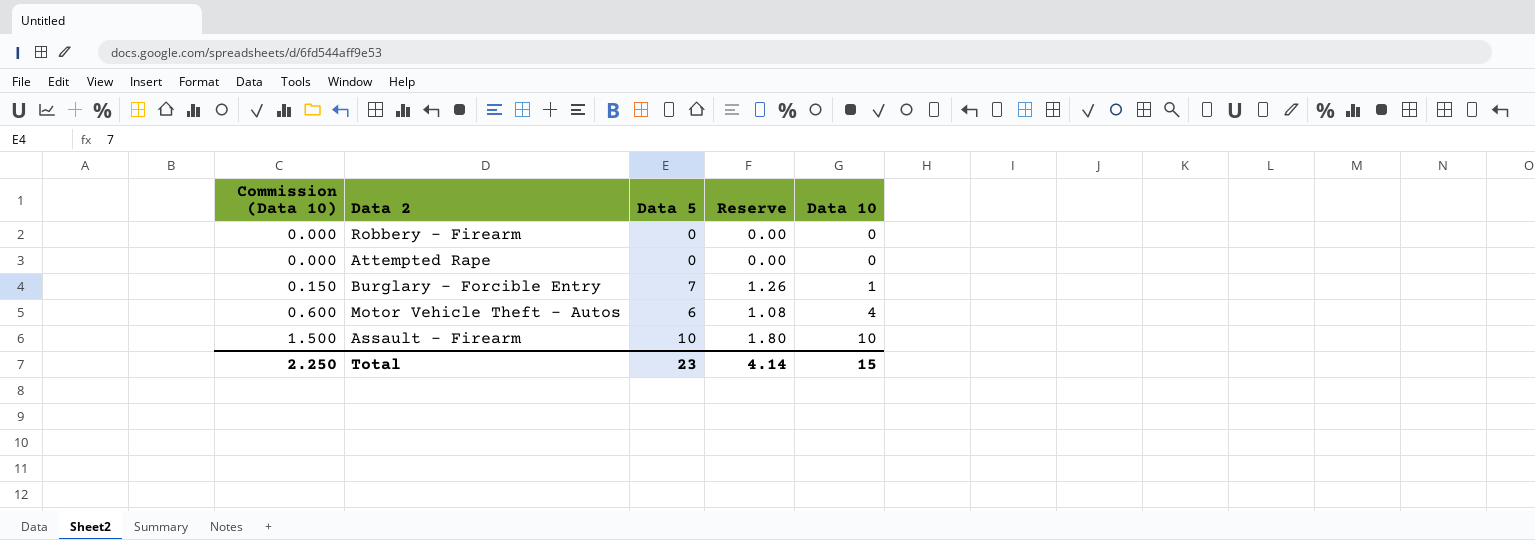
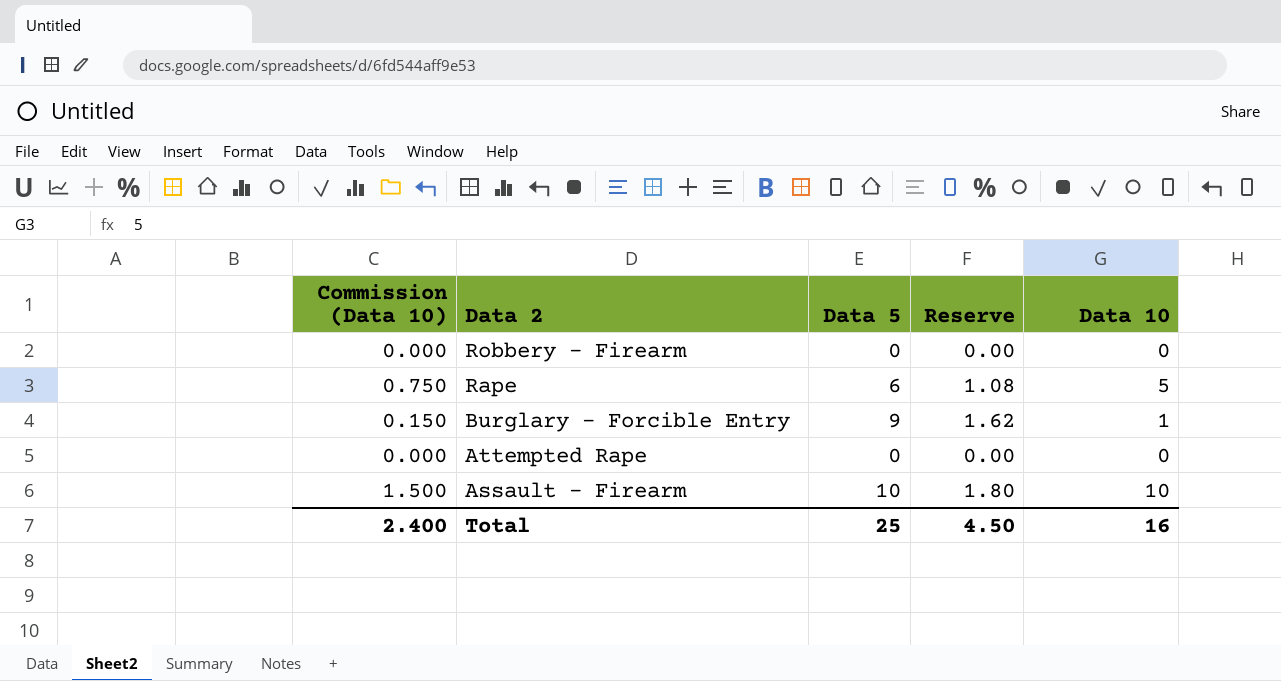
row order: Commission (Data 10) ascending -> Data 2 descending
row Motor Vehicle Theft - Autos: 0.600 | 6 | 1.08 | 4 -> none
row Rape: none -> 0.750 | 6 | 1.08 | 5
Burglary - Forcible Entry | Data 5: 7 -> 9
Burglary - Forcible Entry | Reserve: 1.26 -> 1.62
Total | Commission (Data 10): 2.250 -> 2.400
Total | Data 5: 23 -> 25
Total | Reserve: 4.14 -> 4.50
Total | Data 10: 15 -> 16

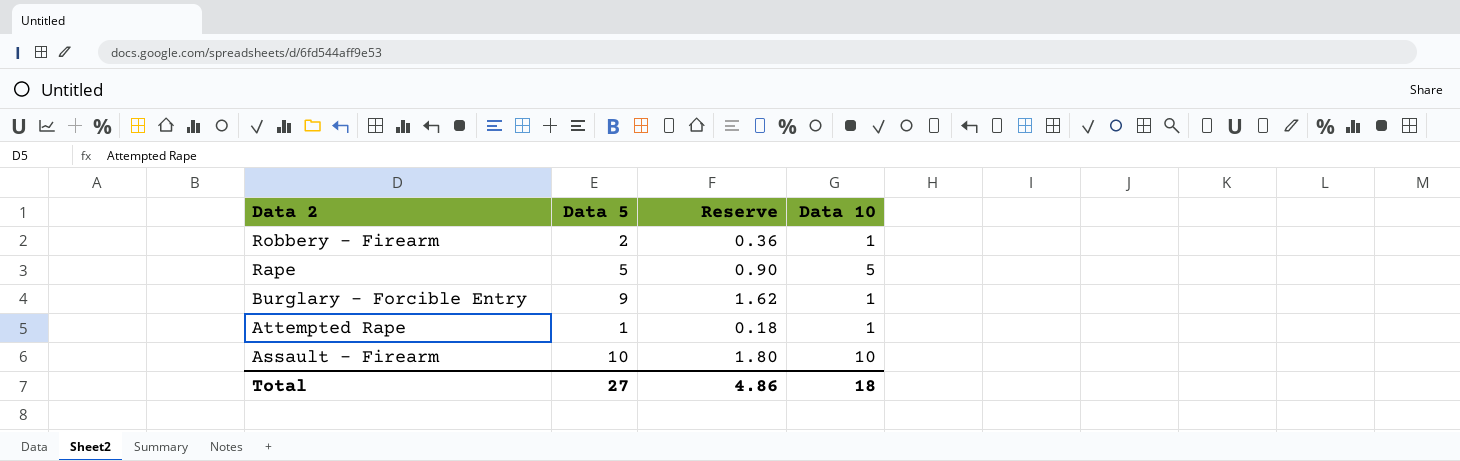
column Commission (Data 10) | formula: [Data 10] * 0.15 -> none
Robbery - Firearm | Data 5: 0 -> 2
Robbery - Firearm | Reserve: 0.00 -> 0.36
Robbery - Firearm | Data 10: 0 -> 1
Rape | Data 5: 6 -> 5
Rape | Reserve: 1.08 -> 0.90
Attempted Rape | Data 5: 0 -> 1
Attempted Rape | Reserve: 0.00 -> 0.18
Attempted Rape | Data 10: 0 -> 1
Total | Data 5: 25 -> 27
Total | Reserve: 4.50 -> 4.86
Total | Data 10: 16 -> 18

